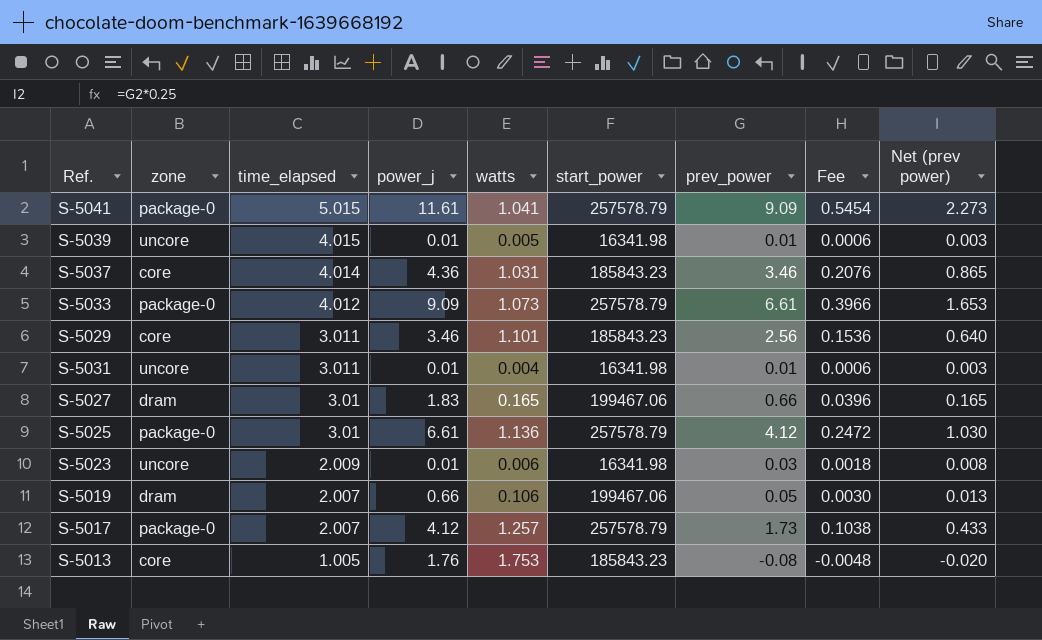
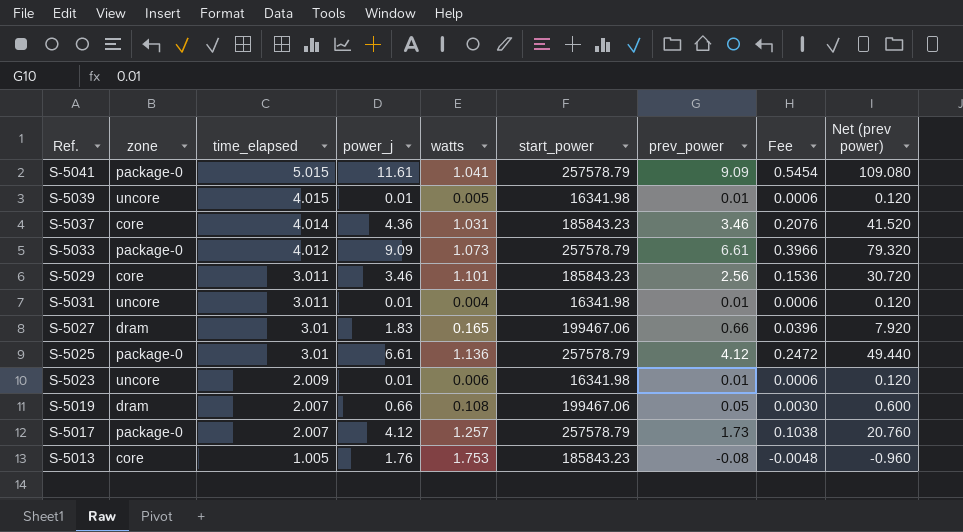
column Net (prev power) | formula: [prev_power] * 0.25 -> [prev_power] * 12
S-5023 | prev_power: 0.03 -> 0.01
S-5023 | Fee: 0.0018 -> 0.0006
S-5019 | watts: 0.106 -> 0.108

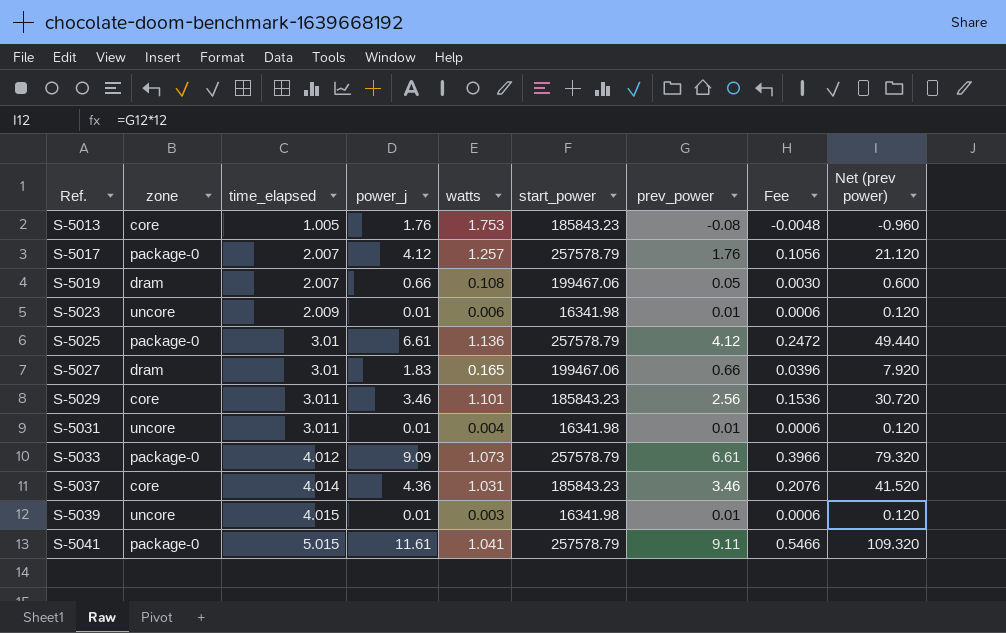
row order: time_elapsed descending -> Ref. ascending
S-5017 | prev_power: 1.73 -> 1.76
S-5017 | Fee: 0.1038 -> 0.1056
S-5017 | Net (prev power): 20.760 -> 21.120
S-5039 | watts: 0.005 -> 0.003
S-5041 | prev_power: 9.09 -> 9.11
S-5041 | Fee: 0.5454 -> 0.5466
S-5041 | Net (prev power): 109.080 -> 109.320

